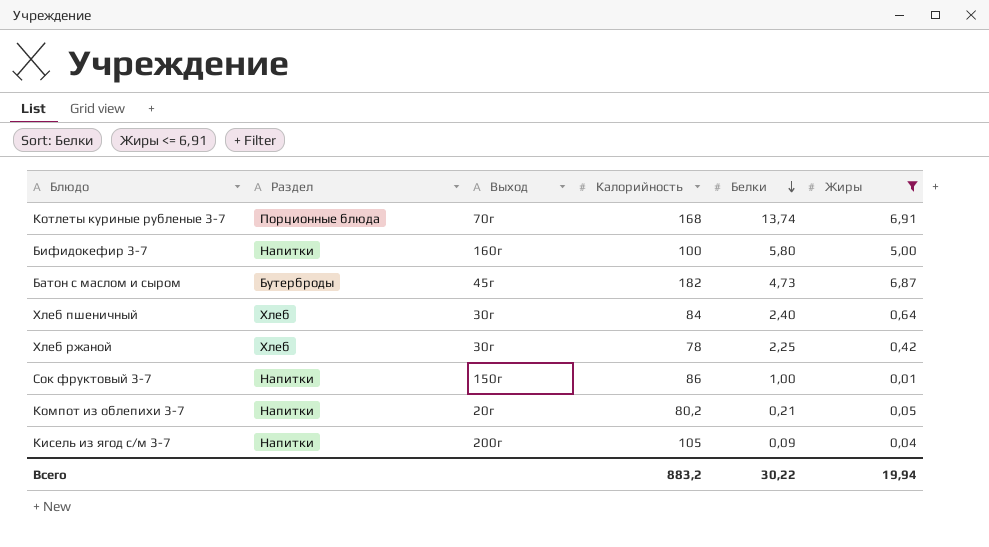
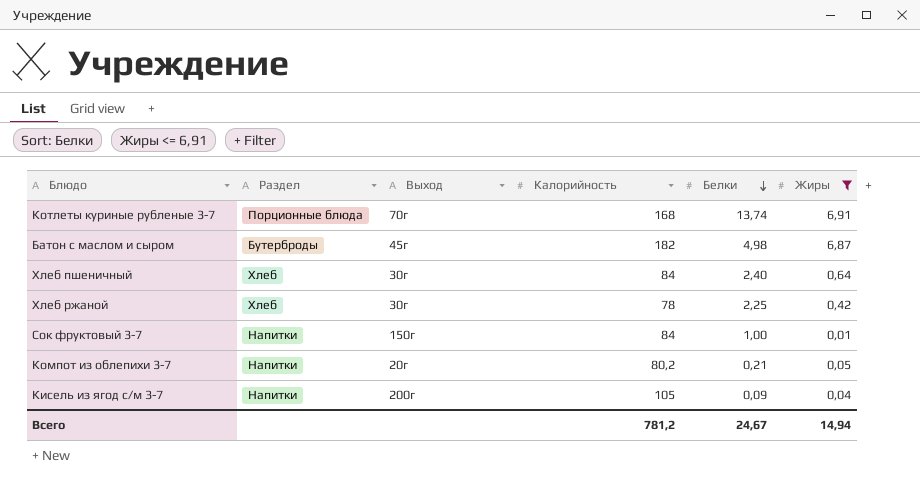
row Бифидокефир 3-7: Напитки | 160г | 100 | 5,80 | 5,00 -> none
Батон с маслом и сыром | Белки: 4,73 -> 4,98
Сок фруктовый 3-7 | Калорийность: 86 -> 84
Всего | Калорийность: 883,2 -> 781,2
Всего | Белки: 30,22 -> 24,67
Всего | Жиры: 19,94 -> 14,94

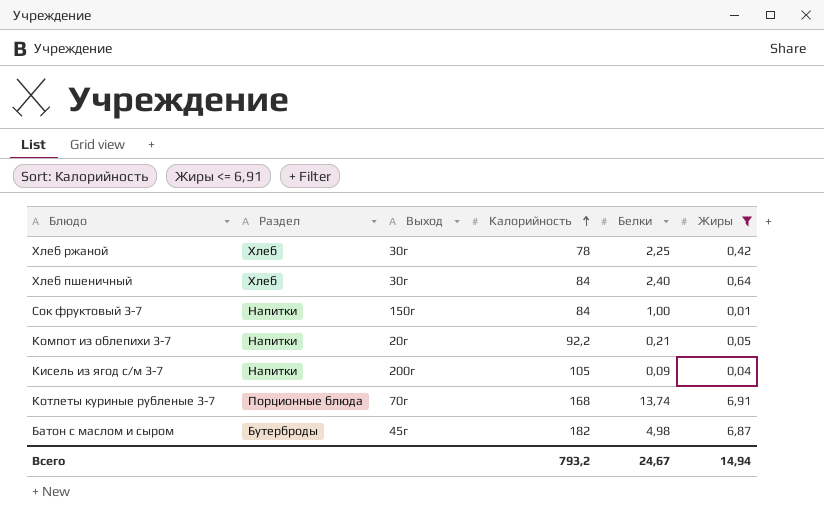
row order: Белки descending -> Калорийность ascending
Компот из облепихи 3-7 | Калорийность: 80,2 -> 92,2
Всего | Калорийность: 781,2 -> 793,2

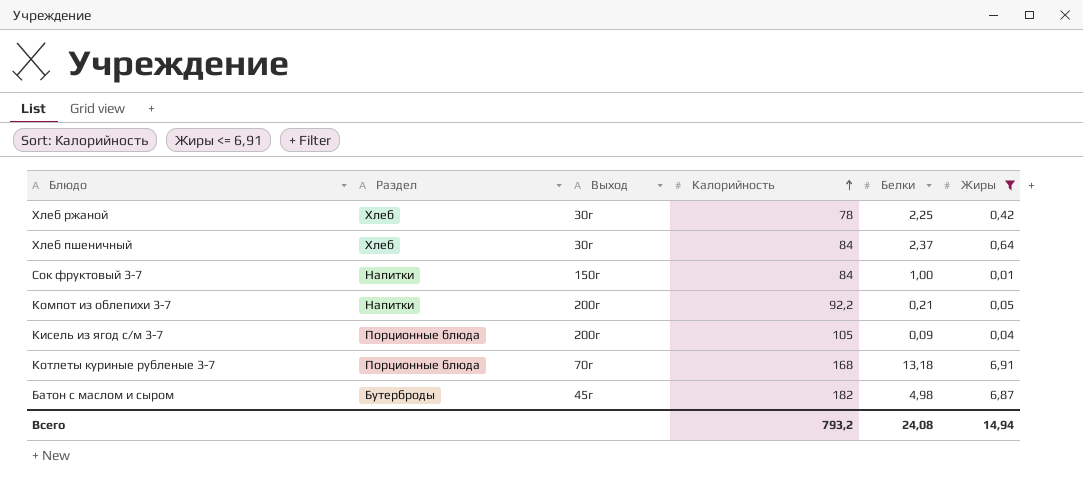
Хлеб пшеничный | Белки: 2,40 -> 2,37
Компот из облепихи 3-7 | Выход: 20г -> 200г
Кисель из ягод с/м 3-7 | Раздел: Напитки -> Порционные блюда
Котлеты куриные рубленые 3-7 | Белки: 13,74 -> 13,18
Всего | Белки: 24,67 -> 24,08

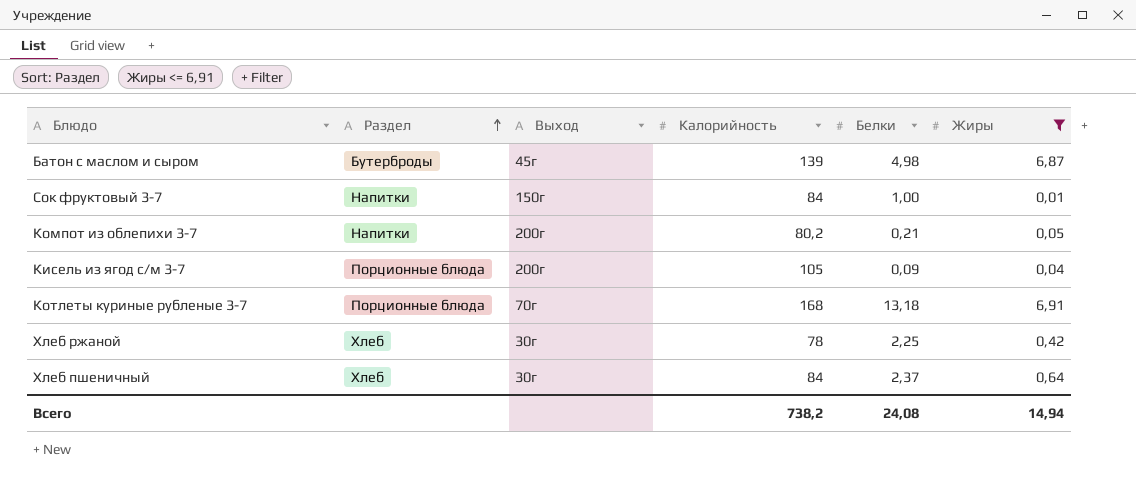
row order: Калорийность ascending -> Раздел ascending
Батон с маслом и сыром | Калорийность: 182 -> 139
Компот из облепихи 3-7 | Калорийность: 92,2 -> 80,2
Всего | Калорийность: 793,2 -> 738,2

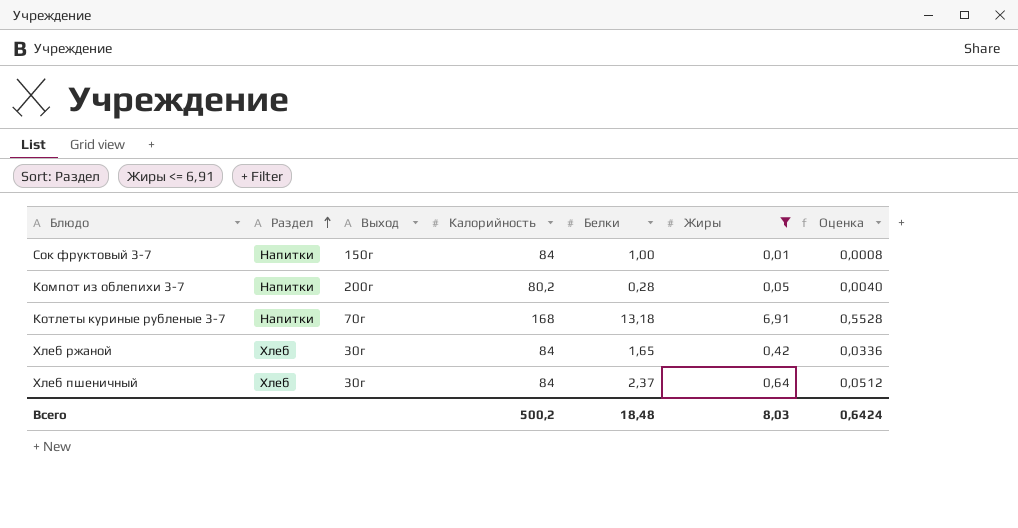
column Оценка | formula: none -> [Жиры] * 0,08
row Батон с маслом и сыром: Бутерброды | 45г | 139 | 4,98 | 6,87 -> none
row Кисель из ягод с/м 3-7: Порционные блюда | 200г | 105 | 0,09 | 0,04 -> none
Компот из облепихи 3-7 | Белки: 0,21 -> 0,28
Котлеты куриные рубленые 3-7 | Раздел: Порционные блюда -> Напитки
Хлеб ржаной | Калорийность: 78 -> 84
Хлеб ржаной | Белки: 2,25 -> 1,65
Всего | Калорийность: 738,2 -> 500,2
Всего | Белки: 24,08 -> 18,48
Всего | Жиры: 14,94 -> 8,03

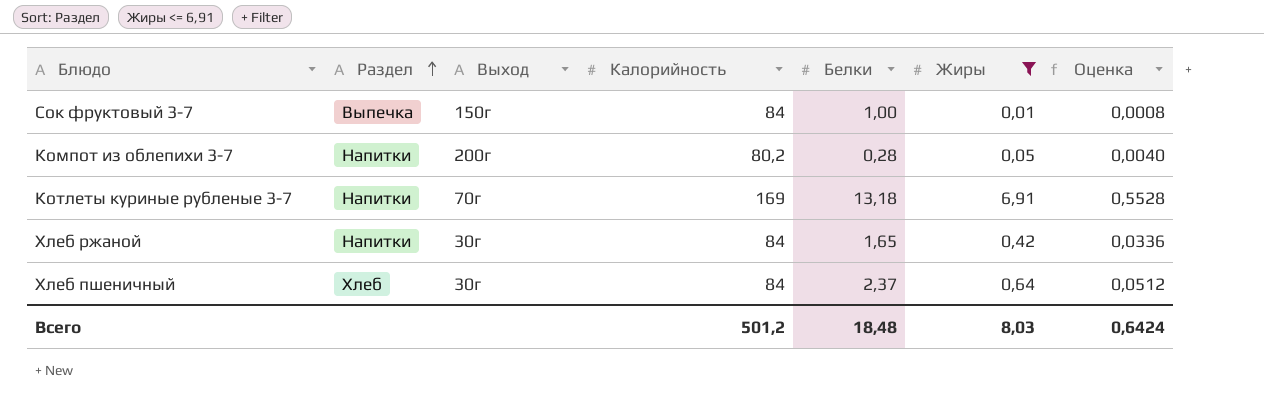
Сок фруктовый 3-7 | Раздел: Напитки -> Выпечка
Котлеты куриные рубленые 3-7 | Калорийность: 168 -> 169
Хлеб ржаной | Раздел: Хлеб -> Напитки
Всего | Калорийность: 500,2 -> 501,2

